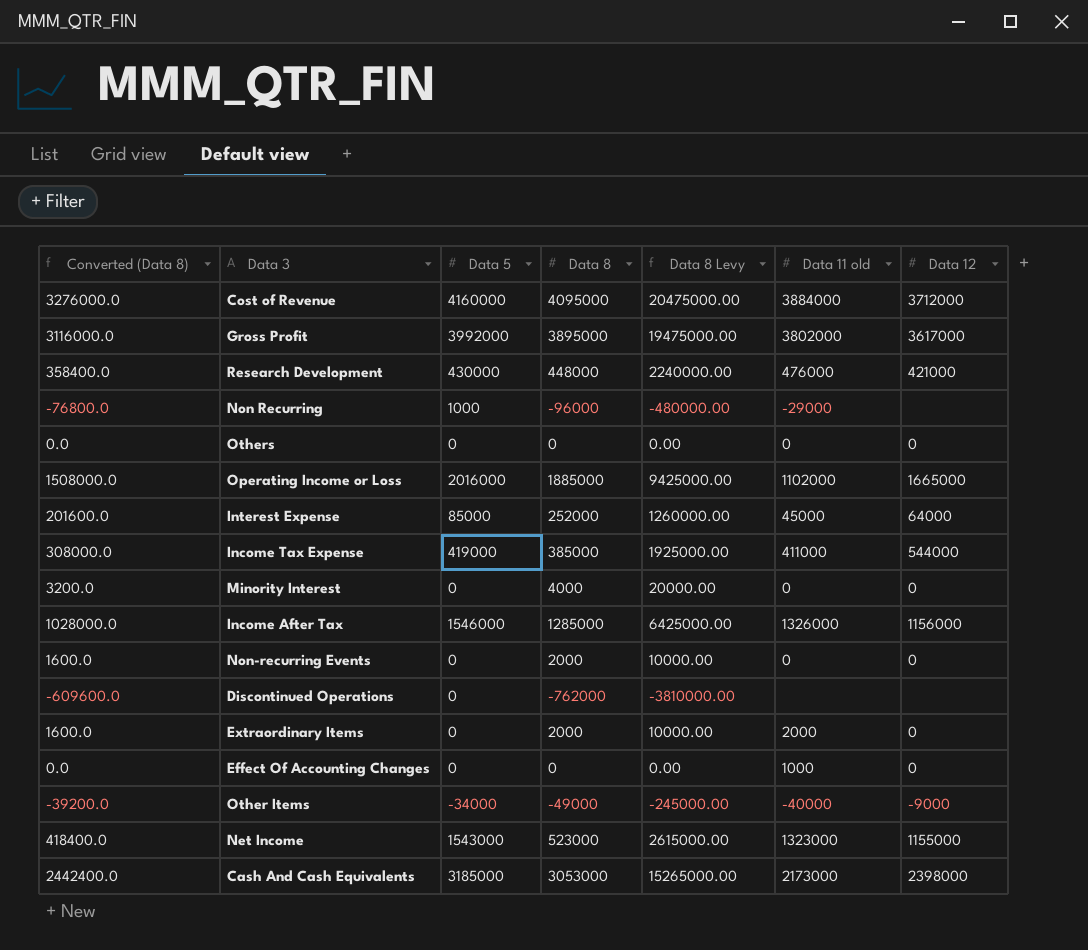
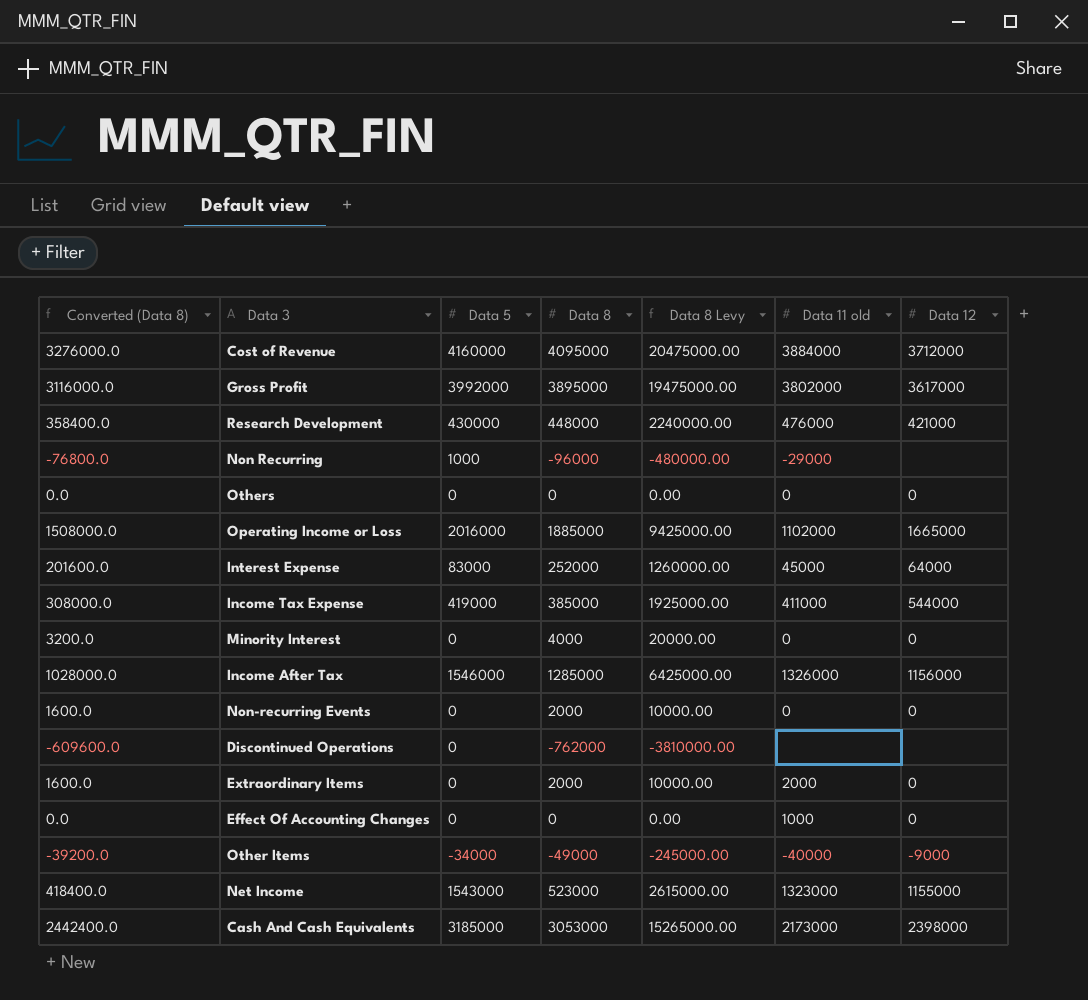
Interest Expense | Data 5: 85000 -> 83000

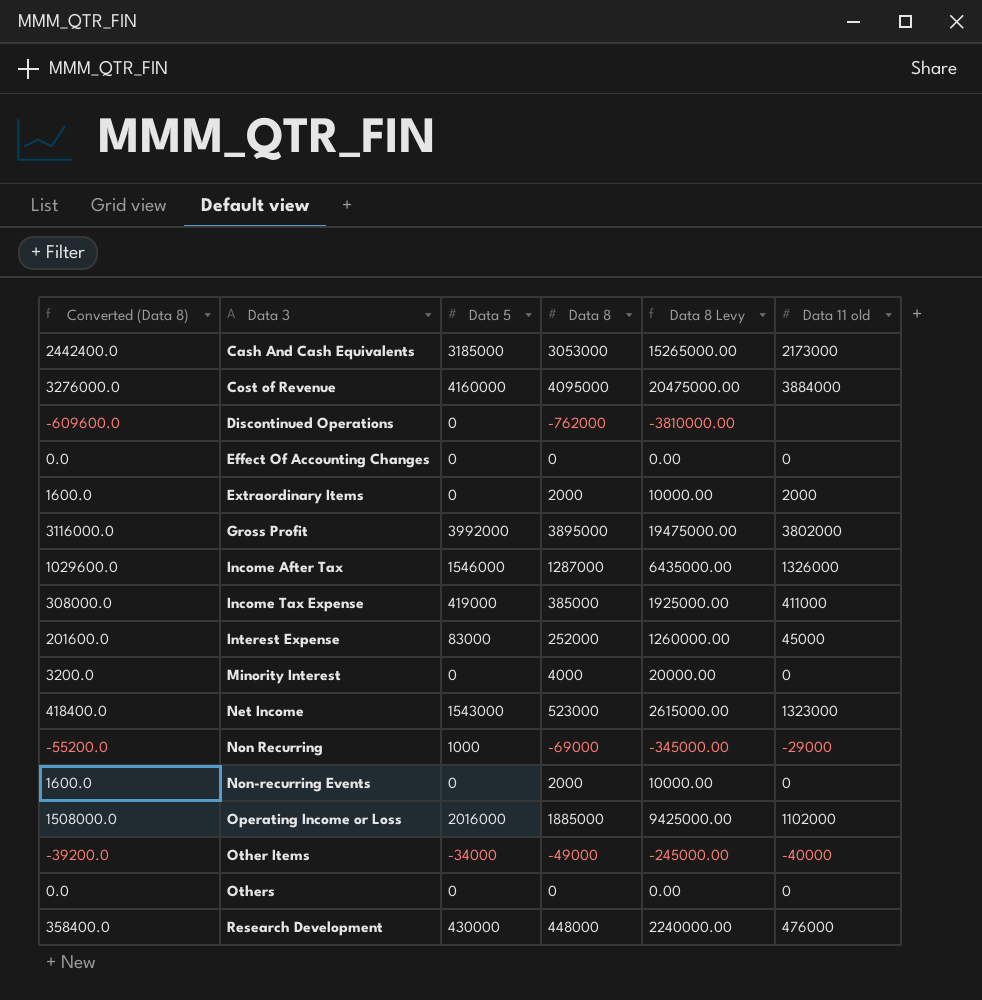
row order: none -> Data 3 ascending
column Data 12 | position: 7 -> none
Effect Of Accounting Changes | Data 11 old: 1000 -> 0
Income After Tax | Converted (Data 8): 1028000.0 -> 1029600.0
Income After Tax | Data 8: 1285000 -> 1287000
Income After Tax | Data 8 Levy: 6425000.00 -> 6435000.00
Non Recurring | Converted (Data 8): -76800.0 -> -55200.0
Non Recurring | Data 8: -96000 -> -69000
Non Recurring | Data 8 Levy: -480000.00 -> -345000.00

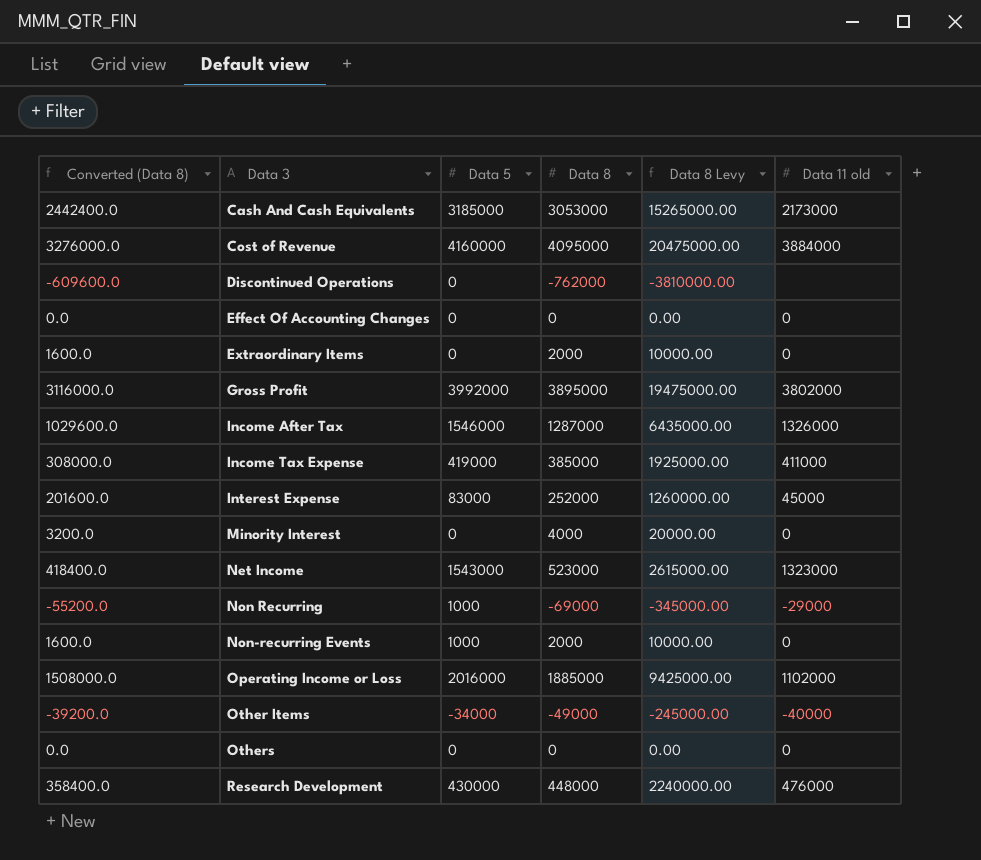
Extraordinary Items | Data 11 old: 2000 -> 0
Non-recurring Events | Data 5: 0 -> 1000

